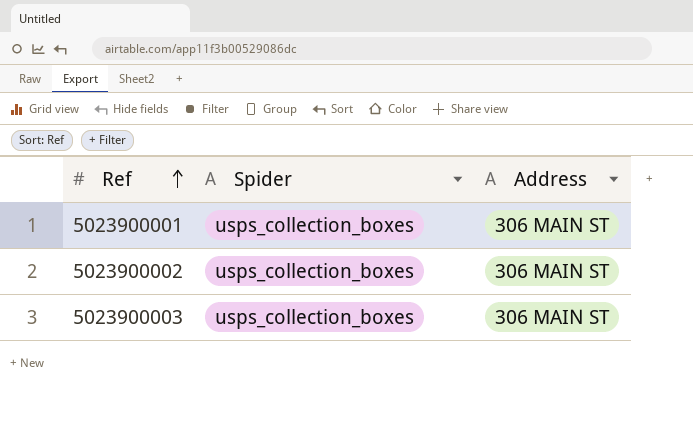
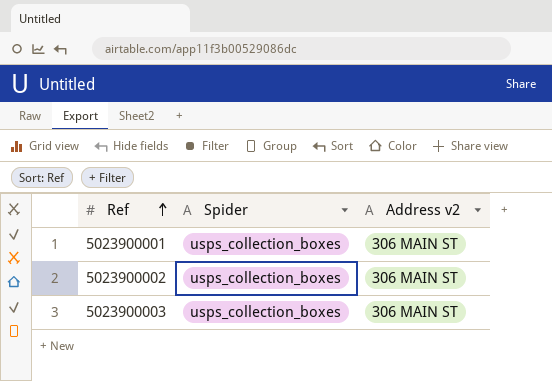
column name: Address -> Address v2

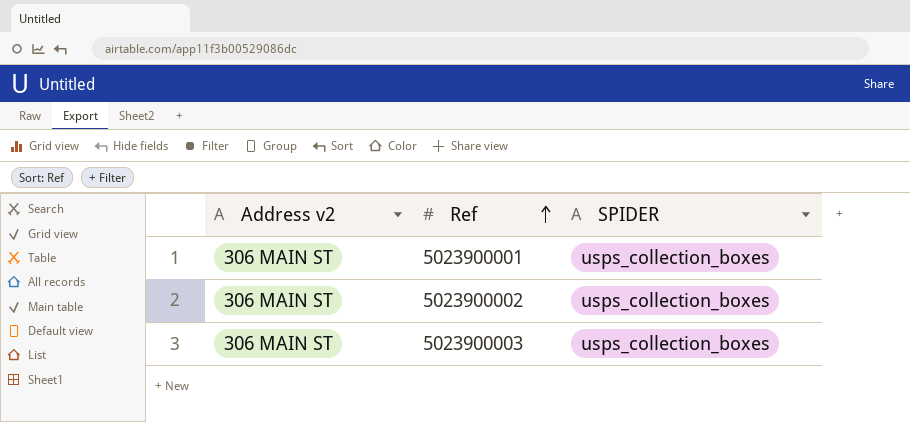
column Address v2 | position: 3 -> 1
column name: Spider -> SPIDER

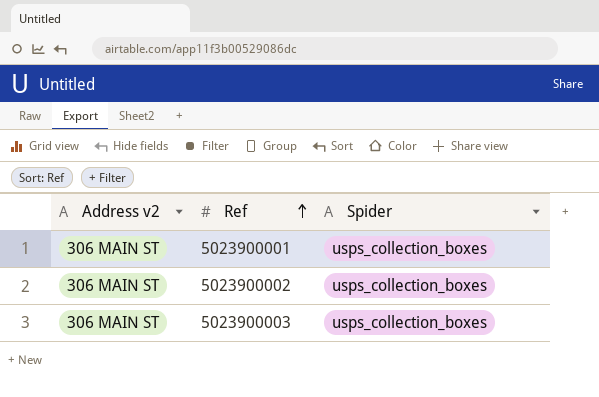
column name: SPIDER -> Spider

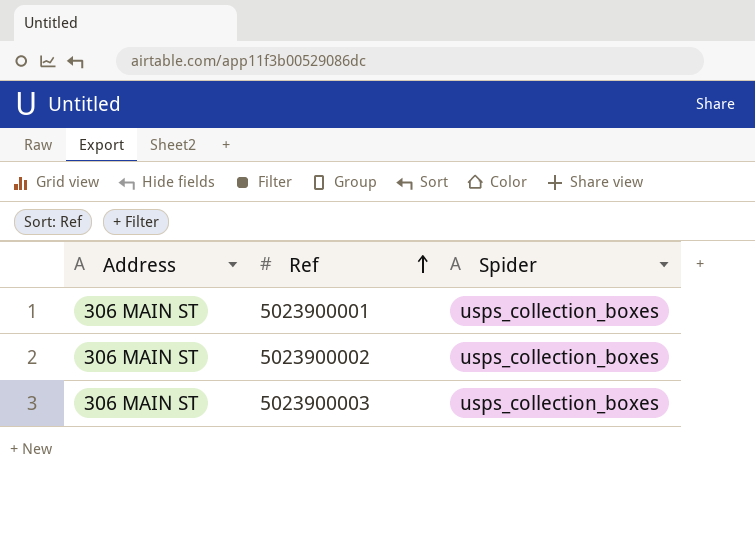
column name: Address v2 -> Address

